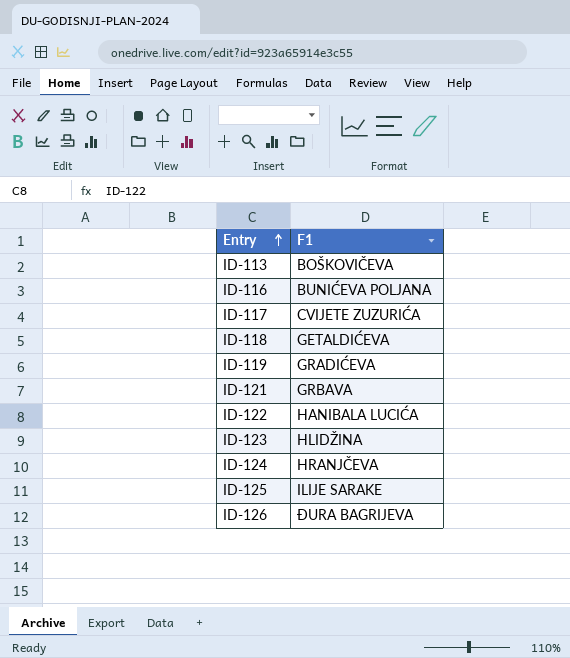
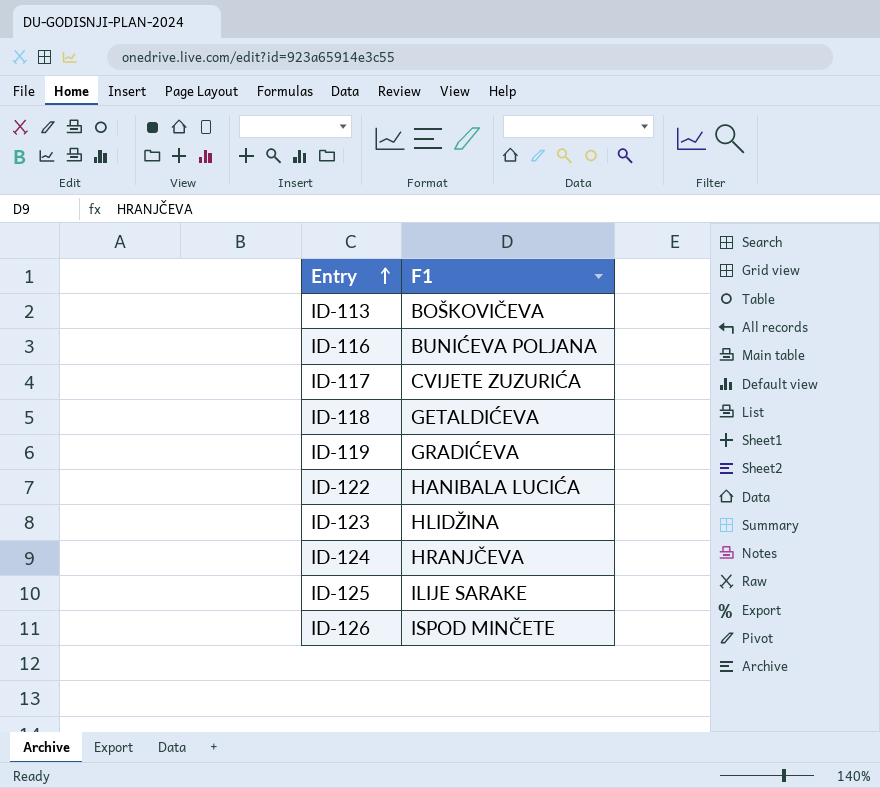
row ID-121: GRBAVA -> none
ID-126 | F1: ĐURA BAGRIJEVA -> ISPOD MINČETE

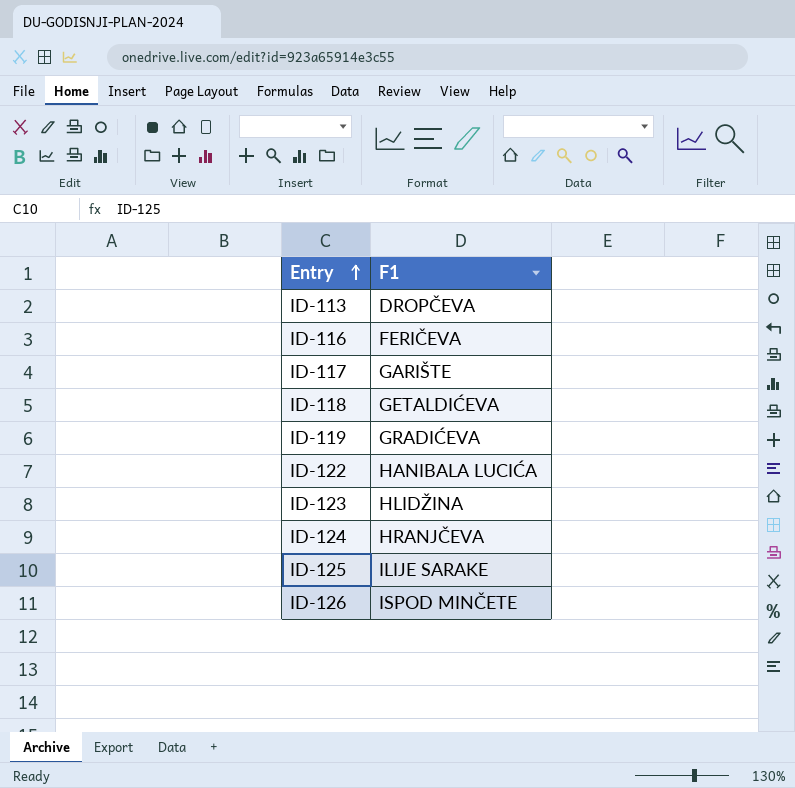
ID-113 | F1: BOŠKOVIČEVA -> DROPČEVA
ID-116 | F1: BUNIĆEVA POLJANA -> FERIČEVA
ID-117 | F1: CVIJETE ZUZURIĆA -> GARIŠTE

